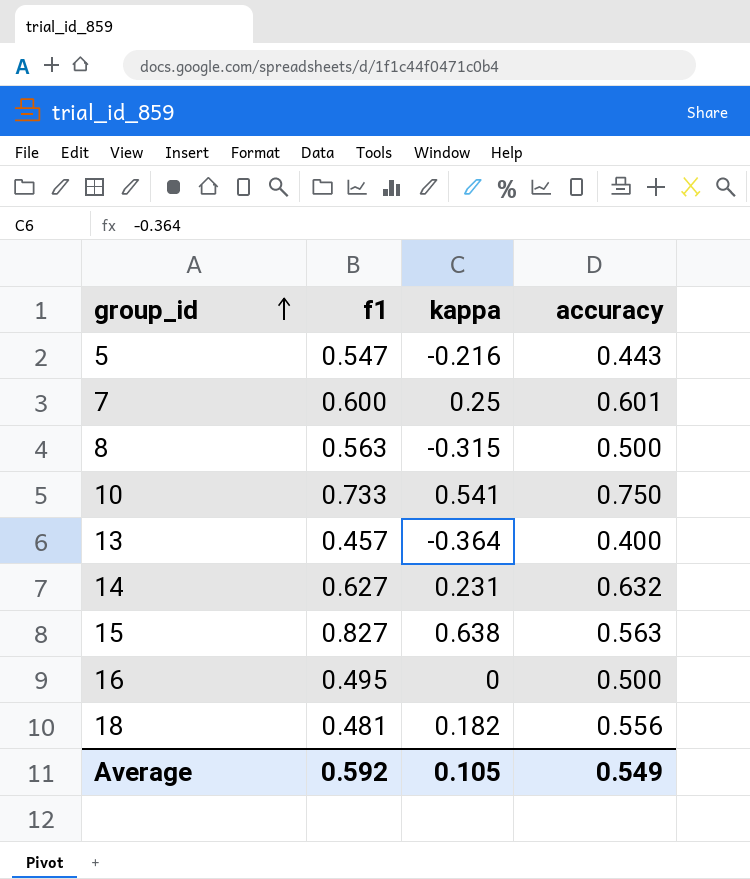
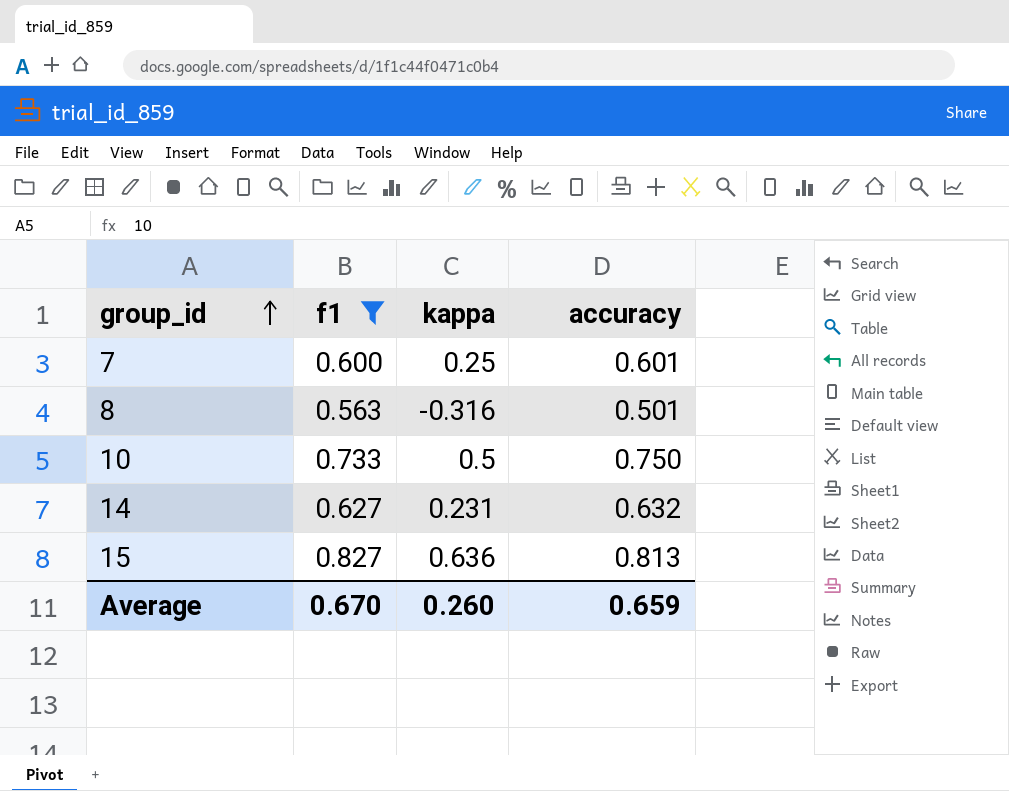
filter: none -> f1 >= 0.563
8 | kappa: -0.315 -> -0.316
8 | accuracy: 0.500 -> 0.501
10 | kappa: 0.541 -> 0.5
15 | kappa: 0.638 -> 0.636
15 | accuracy: 0.563 -> 0.813
Average | f1: 0.592 -> 0.670
Average | kappa: 0.105 -> 0.260
Average | accuracy: 0.549 -> 0.659

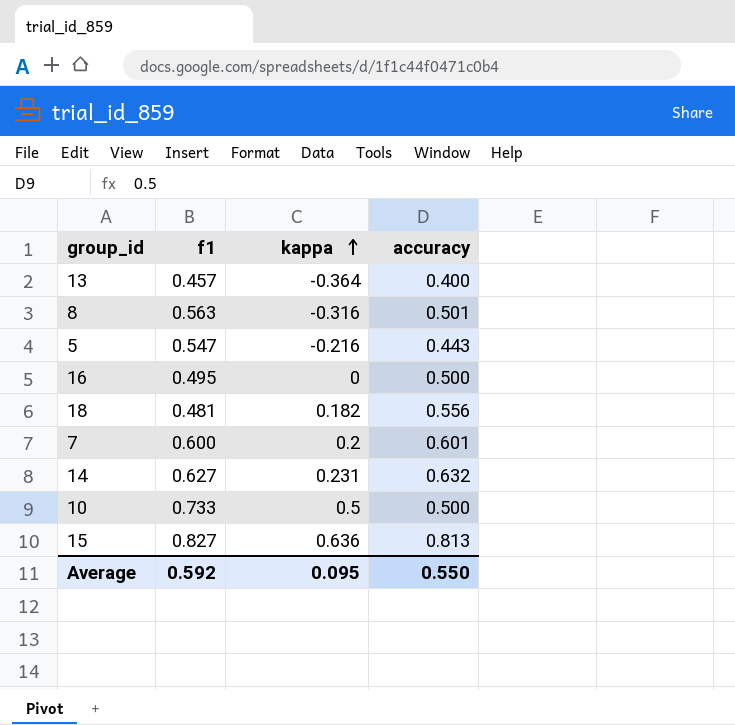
filter: f1 >= 0.563 -> none
row order: group_id ascending -> kappa ascending
7 | kappa: 0.25 -> 0.2
10 | accuracy: 0.750 -> 0.500
Average | f1: 0.670 -> 0.592
Average | kappa: 0.260 -> 0.095
Average | accuracy: 0.659 -> 0.550

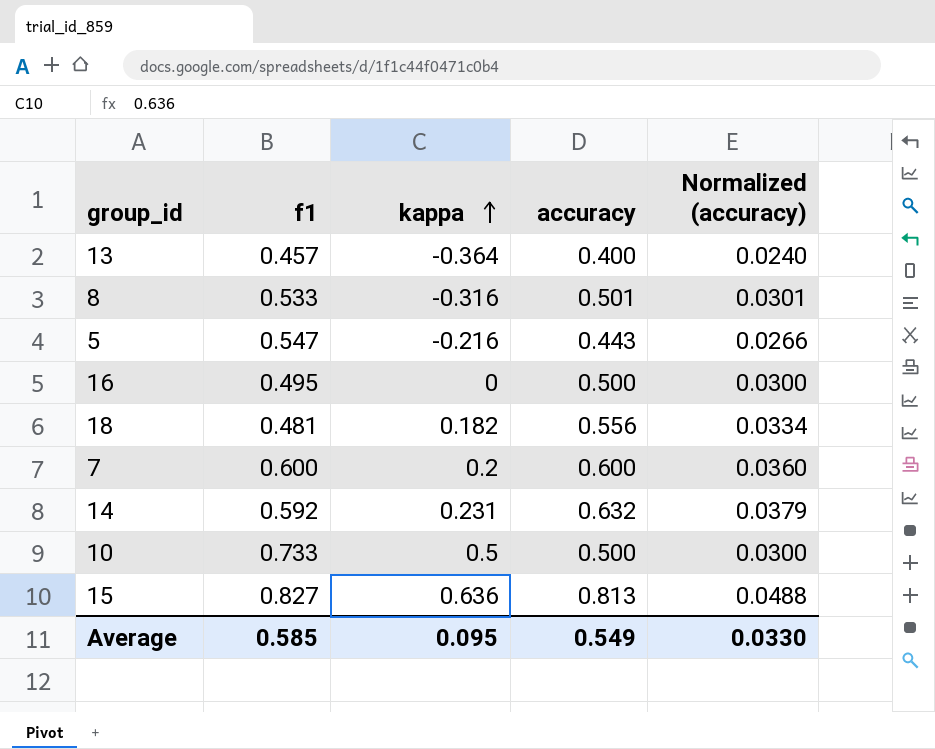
column Normalized (accuracy) | formula: none -> [accuracy] * 0.06
8 | f1: 0.563 -> 0.533
7 | accuracy: 0.601 -> 0.600
14 | f1: 0.627 -> 0.592
Average | f1: 0.592 -> 0.585
Average | accuracy: 0.550 -> 0.549

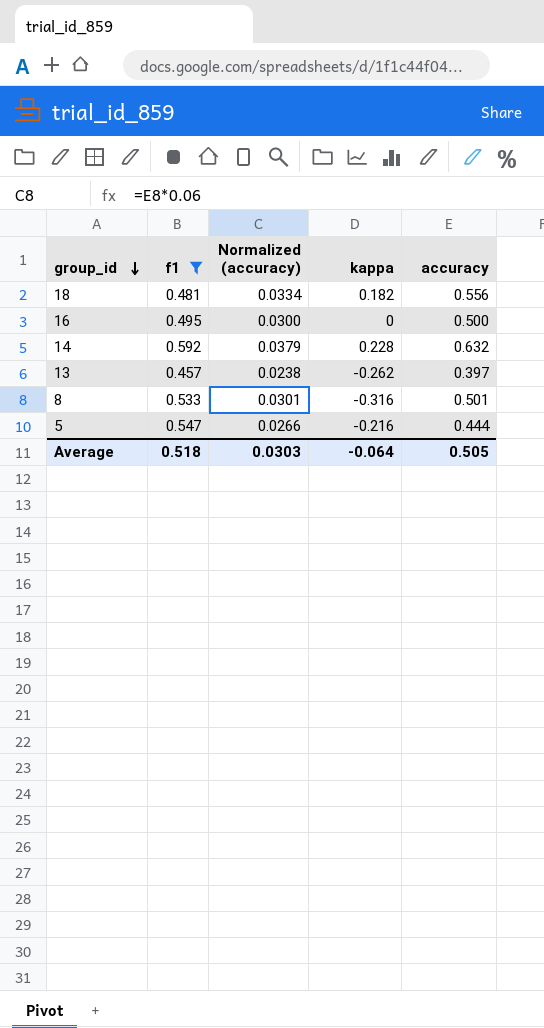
filter: none -> f1 <= 0.592
row order: kappa ascending -> group_id descending
column Normalized (accuracy) | position: 5 -> 3
14 | kappa: 0.231 -> 0.228
13 | Normalized (accuracy): 0.0240 -> 0.0238
13 | kappa: -0.364 -> -0.262
13 | accuracy: 0.400 -> 0.397
5 | accuracy: 0.443 -> 0.444
Average | f1: 0.585 -> 0.518
Average | Normalized (accuracy): 0.0330 -> 0.0303
Average | kappa: 0.095 -> -0.064
Average | accuracy: 0.549 -> 0.505

